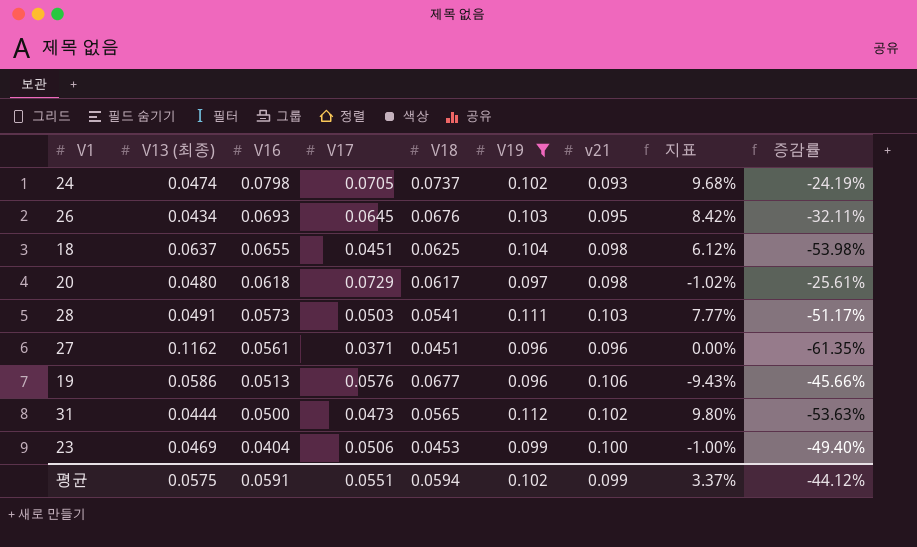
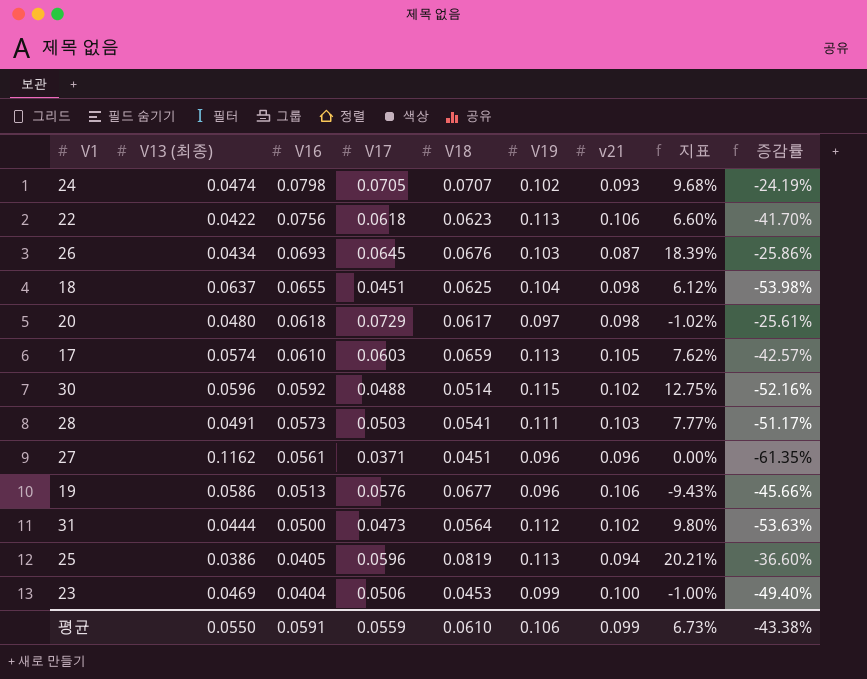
filter: V19 <= 0.112 -> none
24 | V18: 0.0737 -> 0.0707
26 | v21: 0.095 -> 0.087
26 | 지표: 8.42% -> 18.39%
26 | 증감률: -32.11% -> -25.86%
31 | V18: 0.0565 -> 0.0564
평균 | V13 (최종): 0.0575 -> 0.0550
평균 | V17: 0.0551 -> 0.0559
평균 | V18: 0.0594 -> 0.0610
평균 | V19: 0.102 -> 0.106
평균 | 지표: 3.37% -> 6.73%
평균 | 증감률: -44.12% -> -43.38%

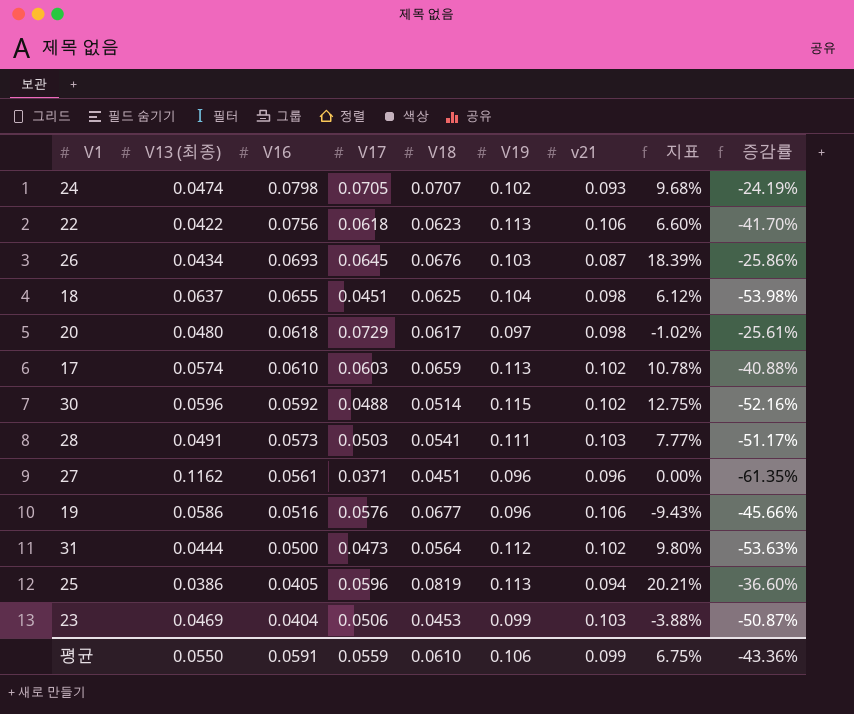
17 | v21: 0.105 -> 0.102
17 | 지표: 7.62% -> 10.78%
17 | 증감률: -42.57% -> -40.88%
19 | V16: 0.0513 -> 0.0516
23 | v21: 0.100 -> 0.103
23 | 지표: -1.00% -> -3.88%
23 | 증감률: -49.40% -> -50.87%
평균 | 지표: 6.73% -> 6.75%
평균 | 증감률: -43.38% -> -43.36%

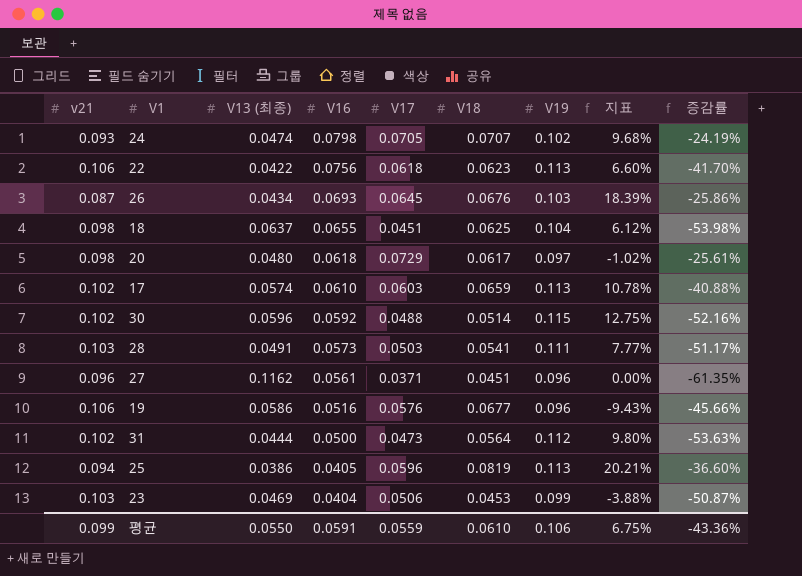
column v21 | position: 7 -> 1

